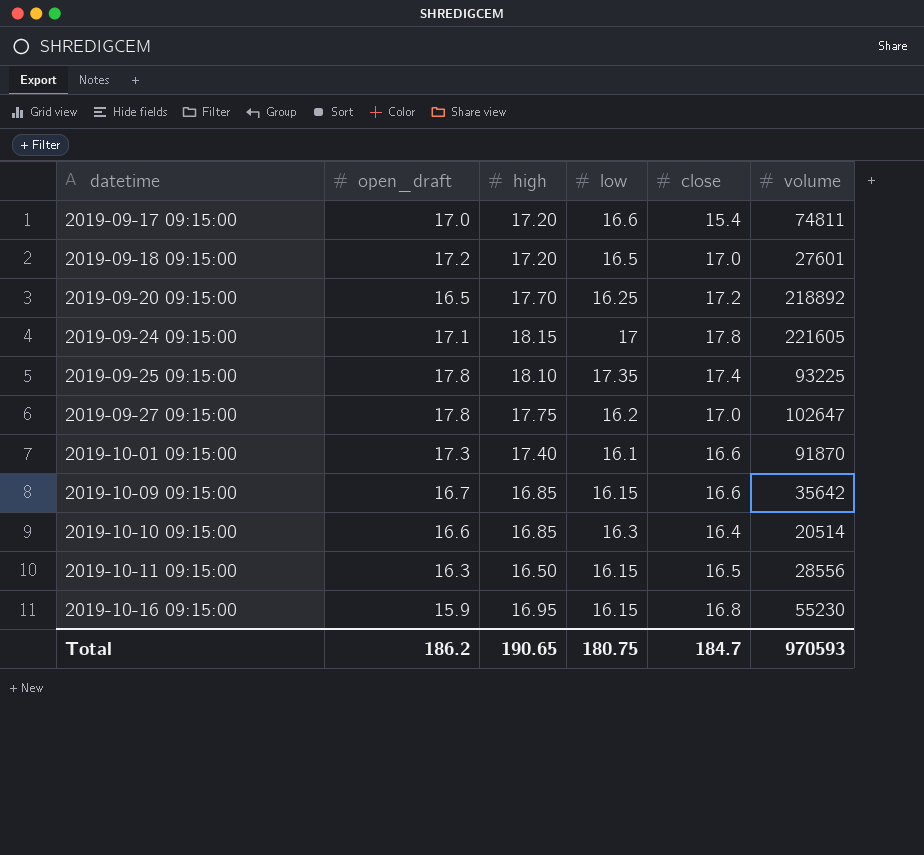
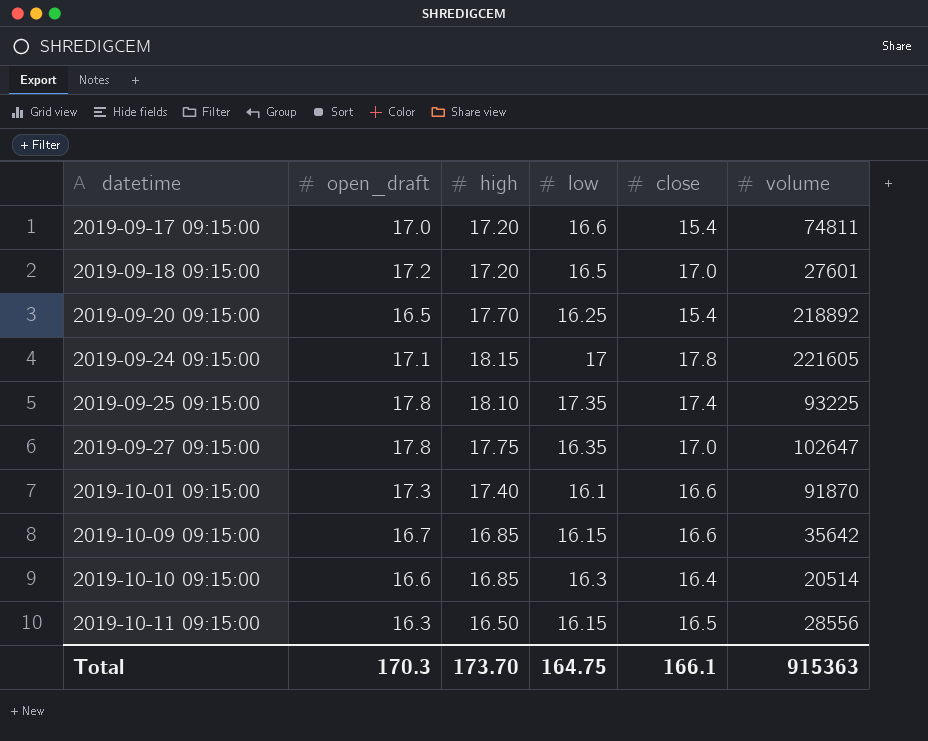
row 2019-10-16 09:15:00: 15.9 | 16.95 | 16.15 | 16.8 | 55230 -> none
2019-09-20 09:15:00 | close: 17.2 -> 15.4
2019-09-27 09:15:00 | low: 16.2 -> 16.35
Total | open_draft: 186.2 -> 170.3
Total | high: 190.65 -> 173.70
Total | low: 180.75 -> 164.75
Total | close: 184.7 -> 166.1
Total | volume: 970593 -> 915363

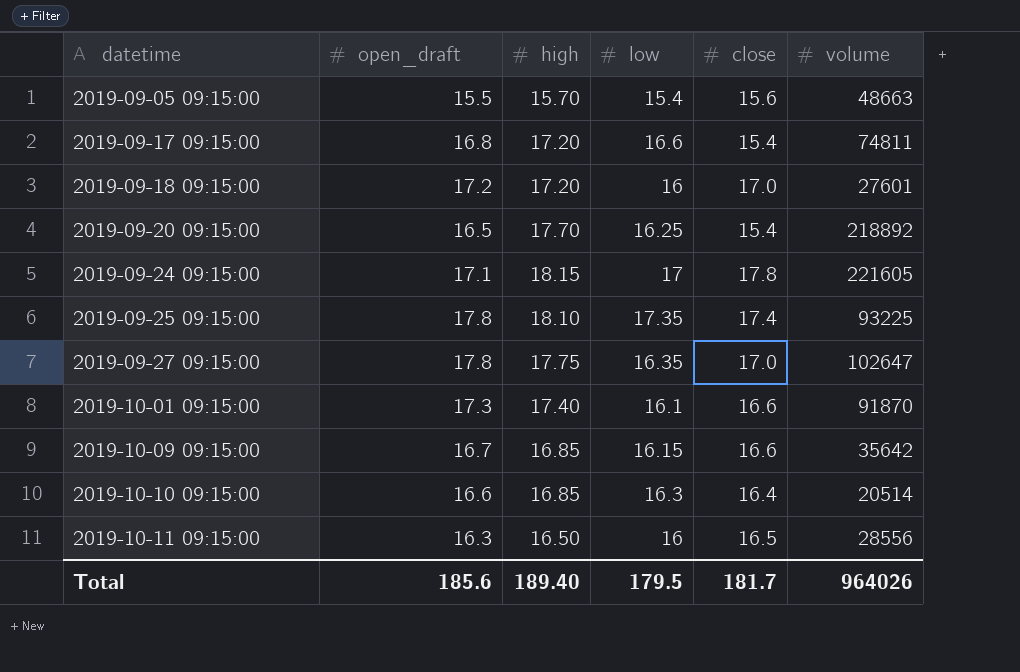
row 2019-09-05 09:15:00: none -> 15.5 | 15.70 | 15.4 | 15.6 | 48663
2019-09-17 09:15:00 | open_draft: 17.0 -> 16.8
2019-09-18 09:15:00 | low: 16.5 -> 16
2019-10-11 09:15:00 | low: 16.15 -> 16
Total | open_draft: 170.3 -> 185.6
Total | high: 173.70 -> 189.40
Total | low: 164.75 -> 179.5
Total | close: 166.1 -> 181.7
Total | volume: 915363 -> 964026

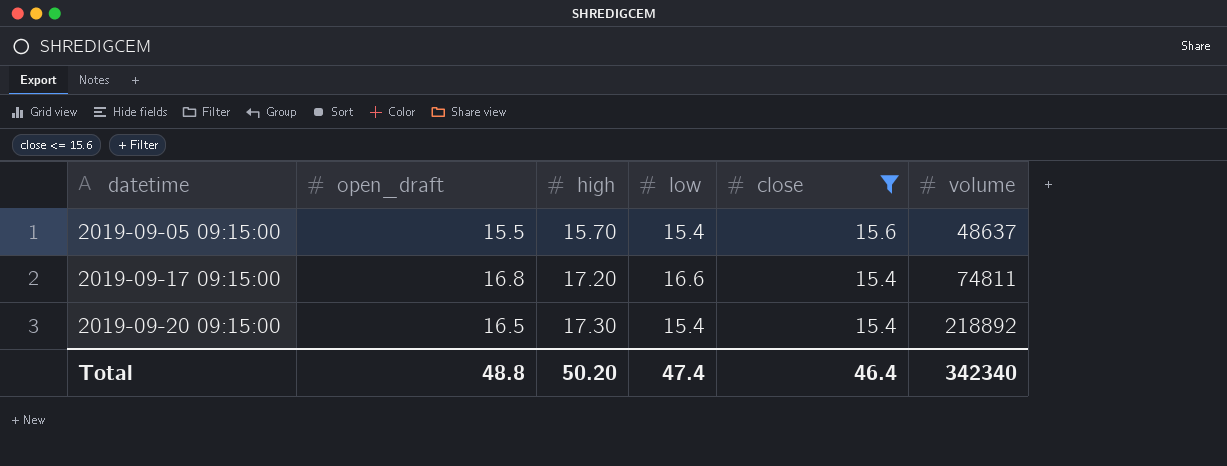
filter: none -> close <= 15.6
2019-09-05 09:15:00 | volume: 48663 -> 48637
2019-09-20 09:15:00 | high: 17.70 -> 17.30
2019-09-20 09:15:00 | low: 16.25 -> 15.4
Total | open_draft: 185.6 -> 48.8
Total | high: 189.40 -> 50.20
Total | low: 179.5 -> 47.4
Total | close: 181.7 -> 46.4
Total | volume: 964026 -> 342340

